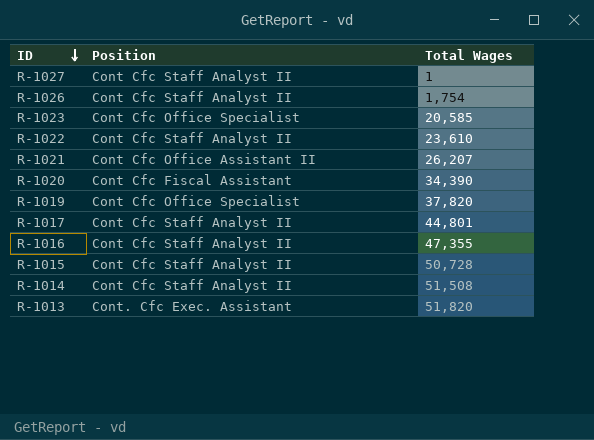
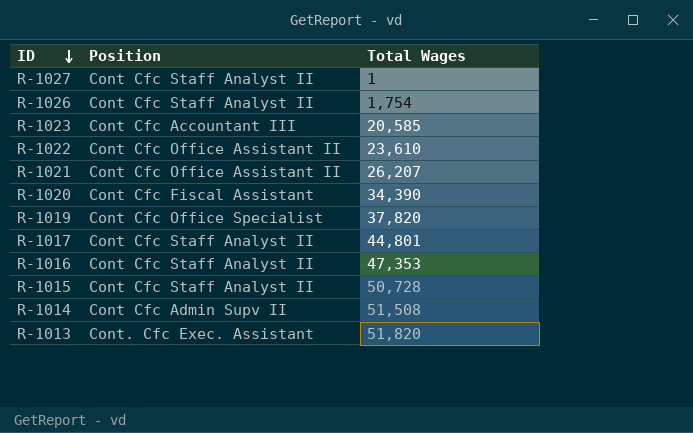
R-1023 | Position: Cont Cfc Office Specialist -> Cont Cfc Accountant III
R-1022 | Position: Cont Cfc Staff Analyst II -> Cont Cfc Office Assistant II
R-1016 | Total Wages: 47,355 -> 47,353
R-1014 | Position: Cont Cfc Staff Analyst II -> Cont Cfc Admin Supv II

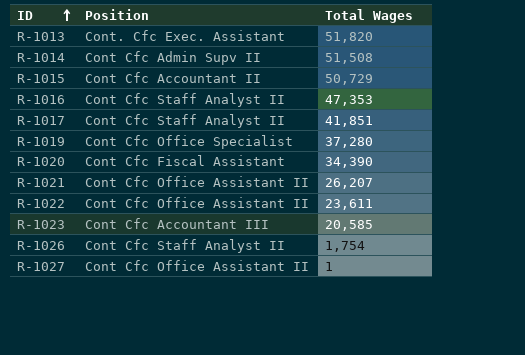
row order: ID descending -> ID ascending
R-1015 | Position: Cont Cfc Staff Analyst II -> Cont Cfc Accountant II
R-1015 | Total Wages: 50,728 -> 50,729
R-1017 | Total Wages: 44,801 -> 41,851
R-1019 | Total Wages: 37,820 -> 37,280
R-1022 | Total Wages: 23,610 -> 23,611
R-1027 | Position: Cont Cfc Staff Analyst II -> Cont Cfc Office Assistant II

